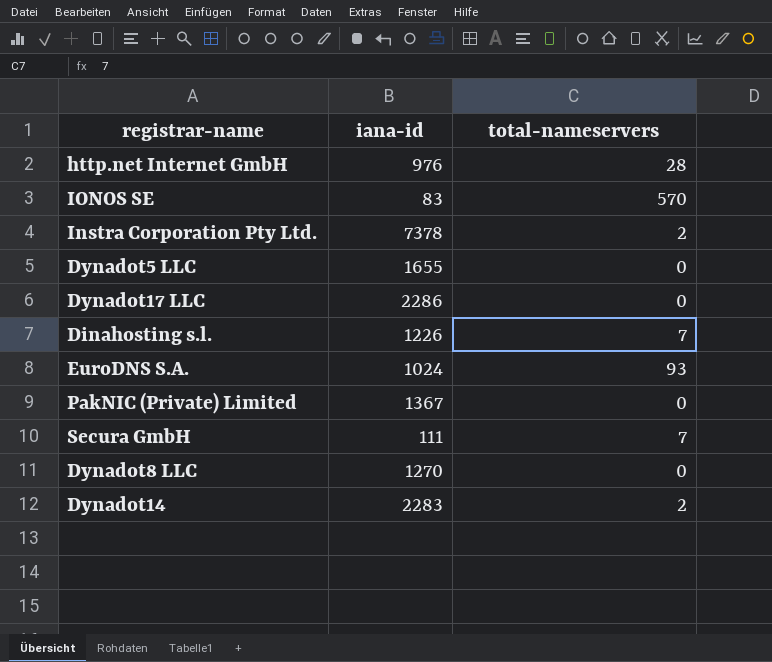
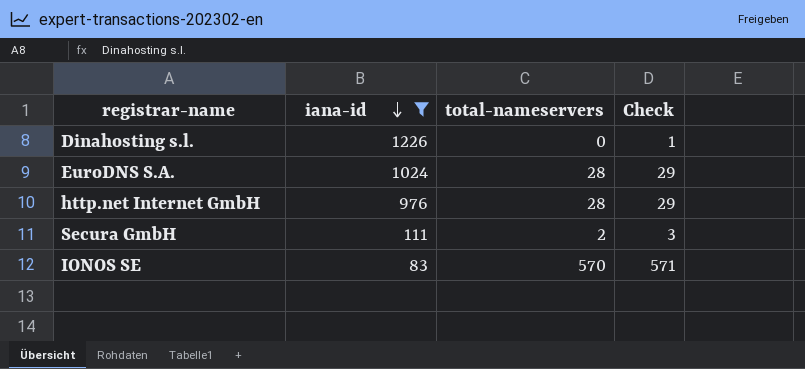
filter: none -> iana-id <= 1226
row order: none -> iana-id descending
column Check | formula: none -> [total-nameservers] + 1
Dinahosting s.l. | total-nameservers: 7 -> 0
EuroDNS S.A. | total-nameservers: 93 -> 28
Secura GmbH | total-nameservers: 7 -> 2

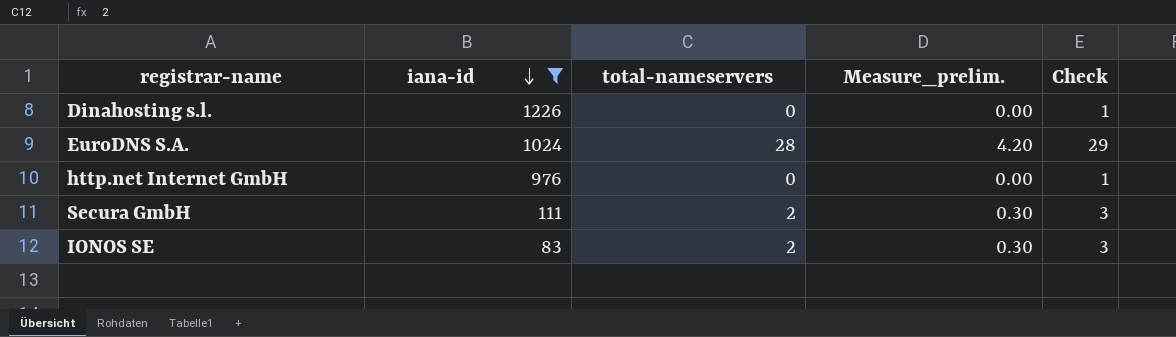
column Measure_prelim. | formula: none -> [total-nameservers] * 0.15
http.net Internet GmbH | total-nameservers: 28 -> 0
http.net Internet GmbH | Check: 29 -> 1
IONOS SE | total-nameservers: 570 -> 2
IONOS SE | Check: 571 -> 3

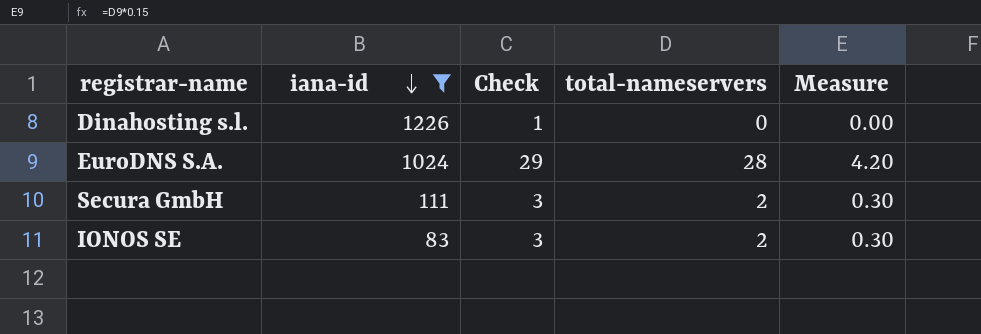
column Check | position: 5 -> 3
column name: Measure_prelim. -> Measure
row http.net Internet GmbH: 976 | 0 | 0.00 | 1 -> none

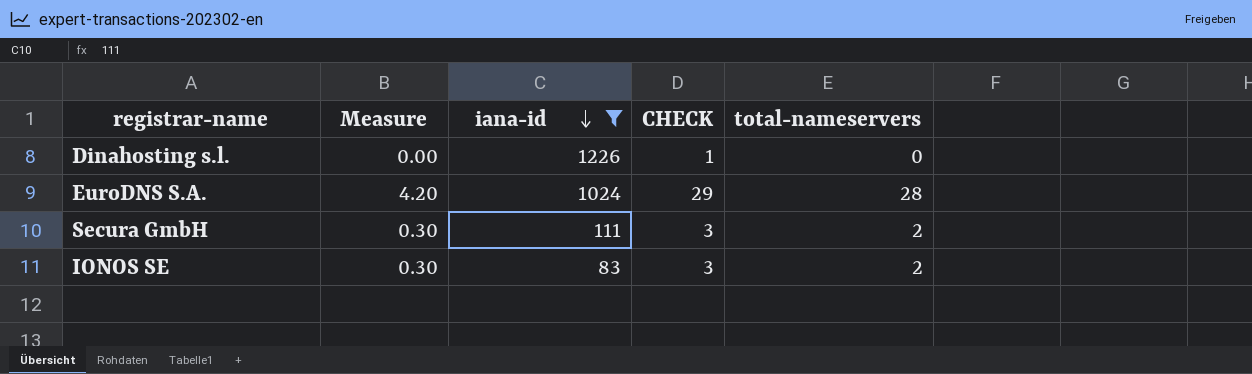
column Measure | position: 5 -> 2
column name: Check -> CHECK

